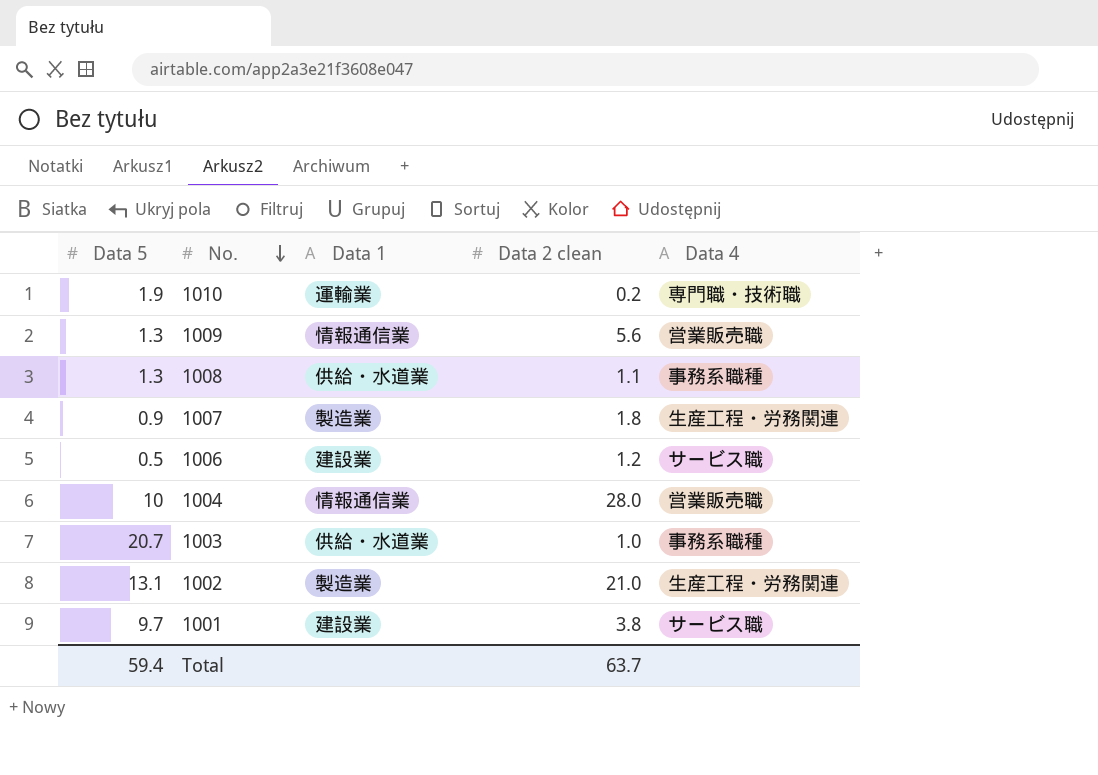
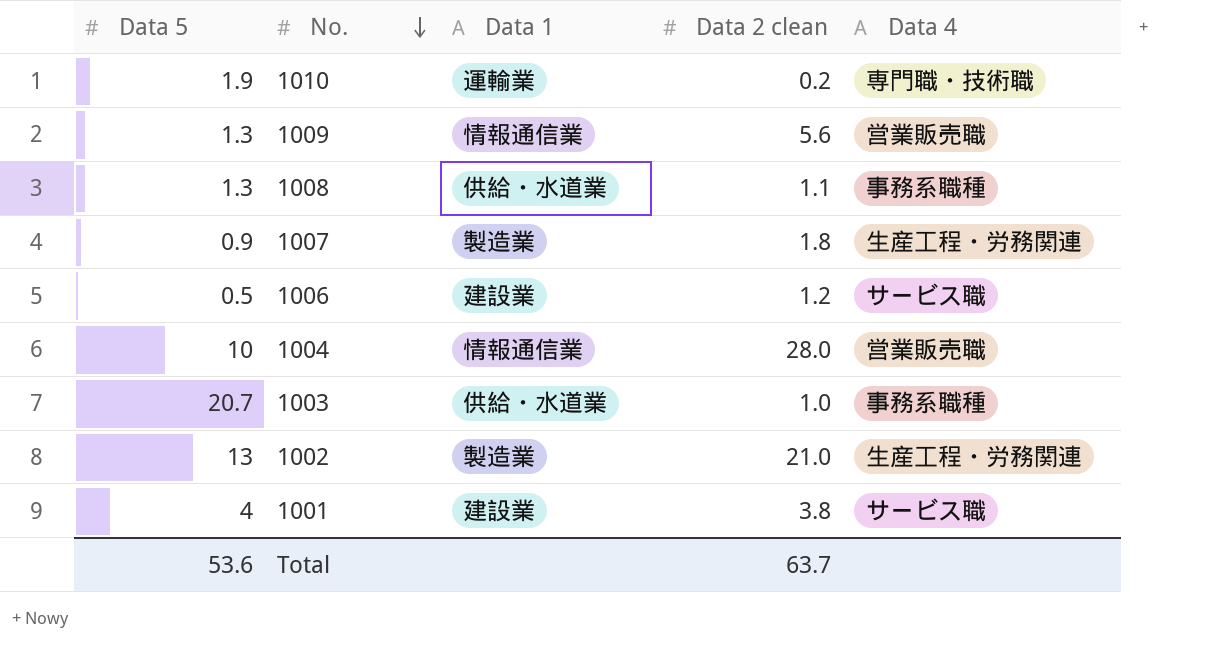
1002 | Data 5: 13.1 -> 13
1001 | Data 5: 9.7 -> 4
Total | Data 5: 59.4 -> 53.6

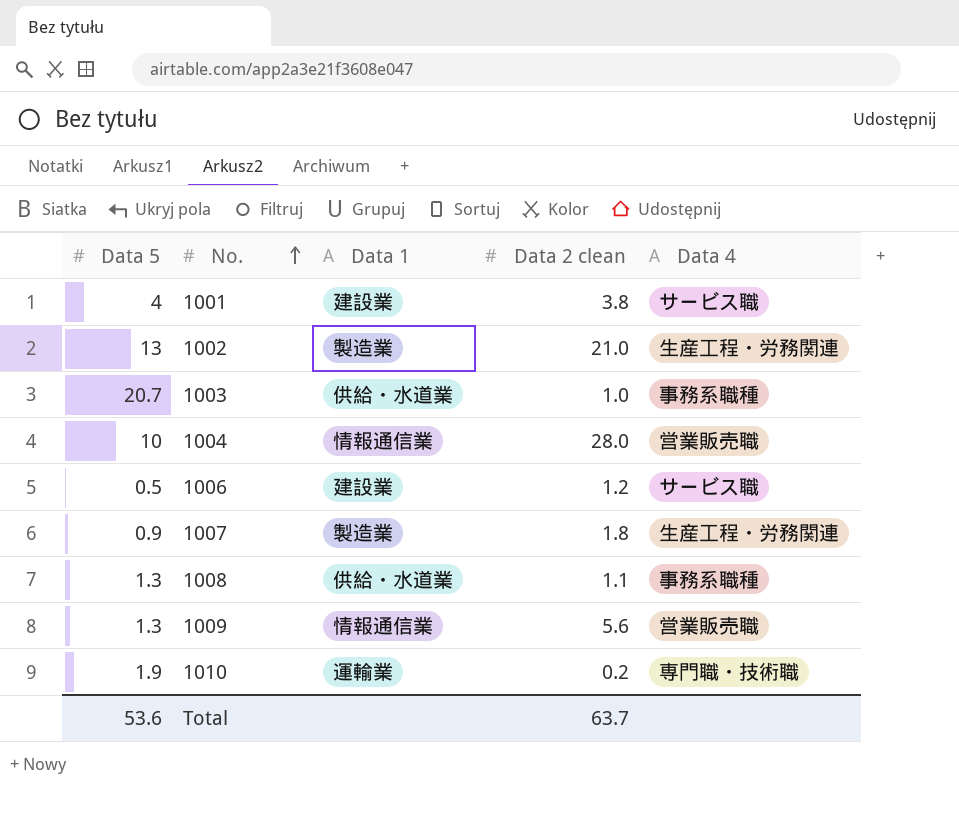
row order: No. descending -> No. ascending

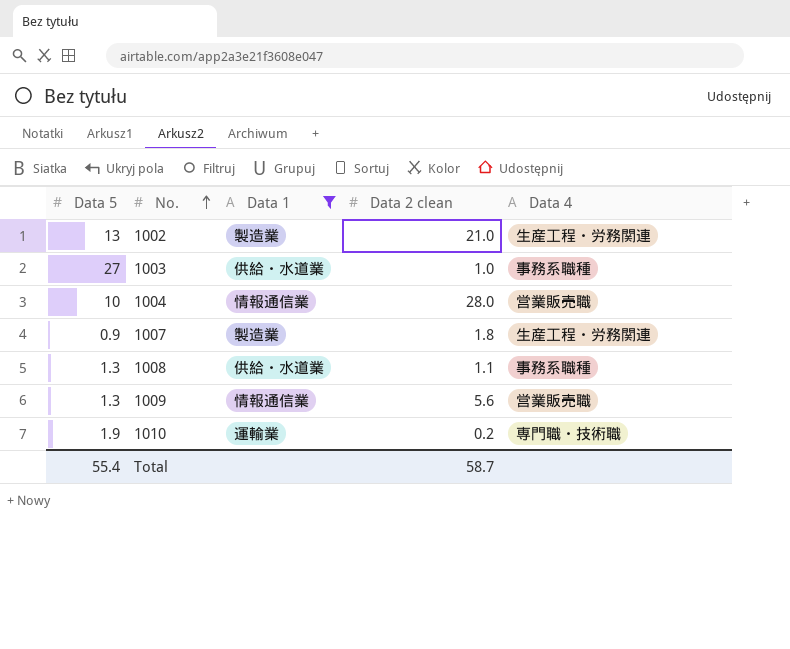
filter: none -> Data 1 != 建設業
1003 | Data 5: 20.7 -> 27
Total | Data 5: 53.6 -> 55.4
Total | Data 2 clean: 63.7 -> 58.7

